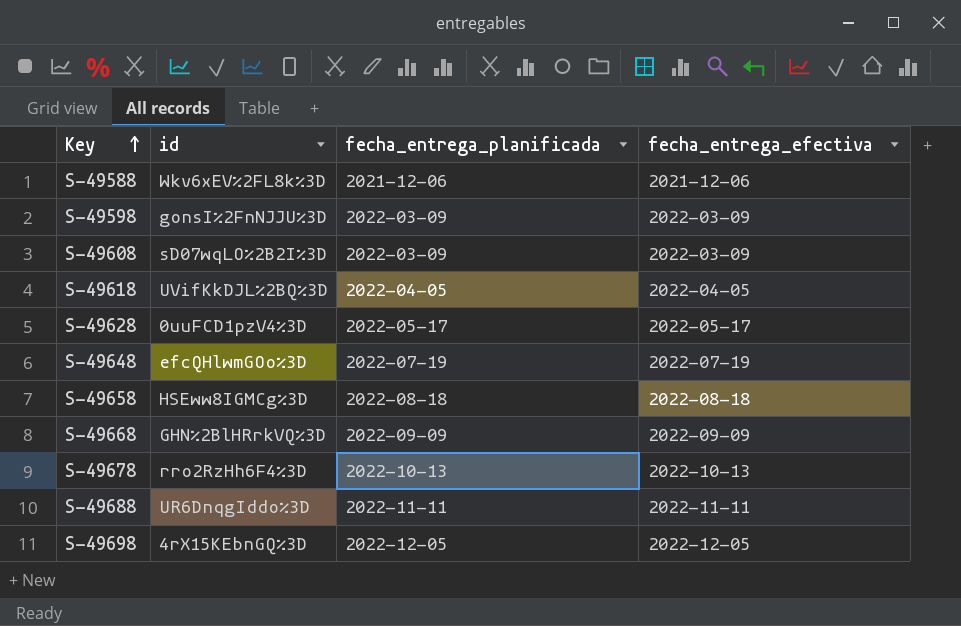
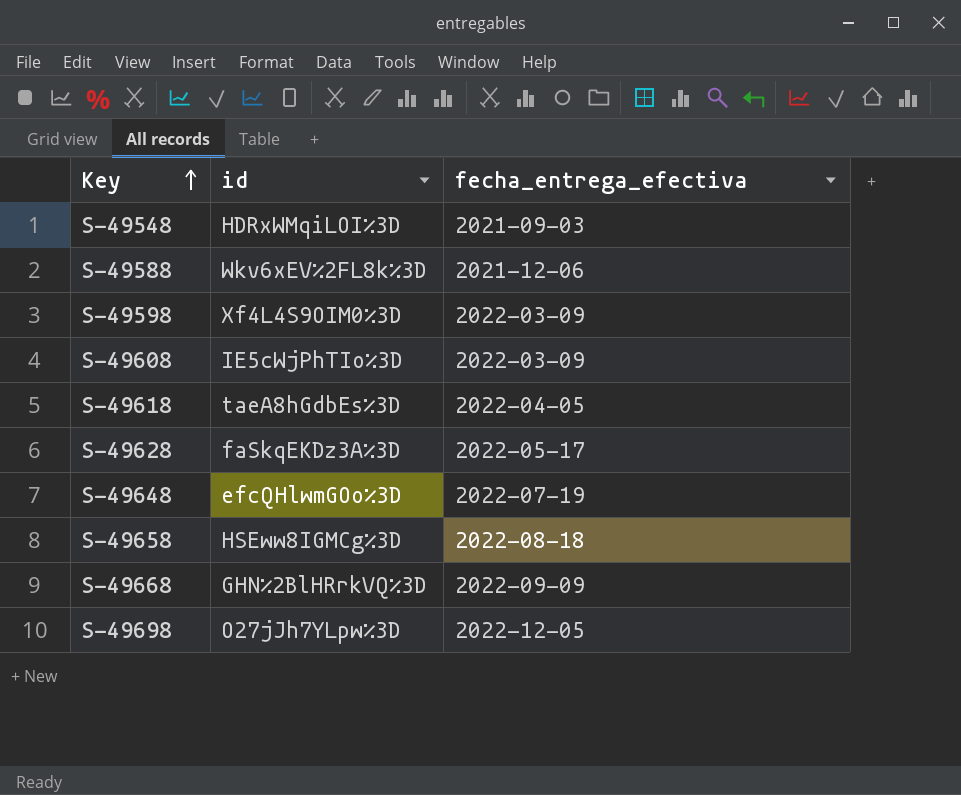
column fecha_entrega_planificada | position: 3 -> none
row S-49678: rro2RzHh6F4%3D | 2022-10-13 | 2022-10-13 -> none
row S-49688: UR6DnqgIddo%3D | 2022-11-11 | 2022-11-11 -> none
row S-49548: none -> HDRxWMqiLOI%3D | 2021-09-03
S-49598 | id: gonsI%2FnNJJU%3D -> Xf4L4S9OIM0%3D
S-49608 | id: sD07wqLO%2B2I%3D -> IE5cWjPhTIo%3D
S-49618 | id: UVifKkDJL%2BQ%3D -> taeA8hGdbEs%3D
S-49628 | id: 0uuFCD1pzV4%3D -> faSkqEKDz3A%3D
S-49698 | id: 4rX15KEbnGQ%3D -> O27jJh7YLpw%3D

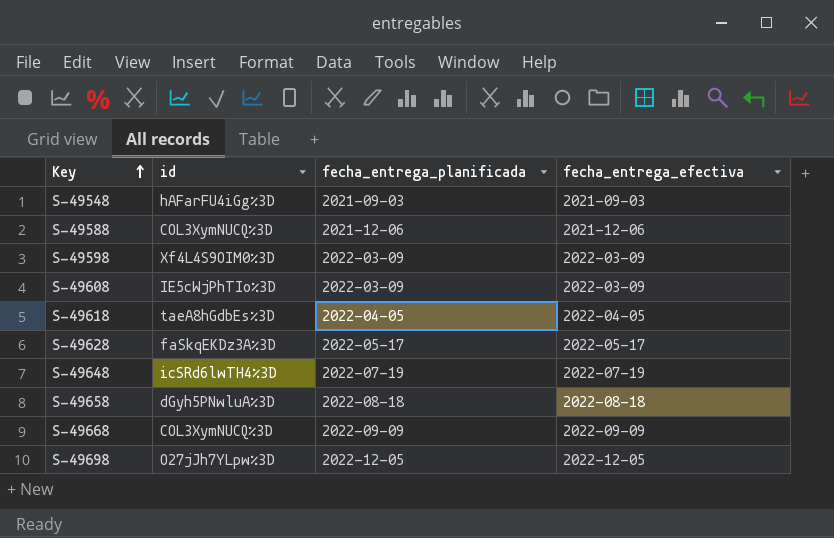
column fecha_entrega_planificada | position: none -> 3
S-49548 | id: HDRxWMqiLOI%3D -> hAFarFU4iGg%3D
S-49588 | id: Wkv6xEV%2FL8k%3D -> COL3XymNUCQ%3D
S-49648 | id: efcQHlwmGOo%3D -> icSRd6lwTH4%3D
S-49658 | id: HSEww8IGMCg%3D -> dGyh5PNwluA%3D
S-49668 | id: GHN%2BlHRrkVQ%3D -> COL3XymNUCQ%3D

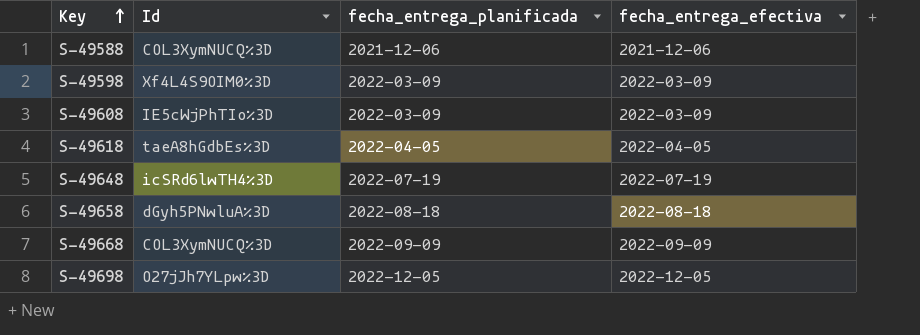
column name: id -> Id
row S-49548: hAFarFU4iGg%3D | 2021-09-03 | 2021-09-03 -> none
row S-49628: faSkqEKDz3A%3D | 2022-05-17 | 2022-05-17 -> none

